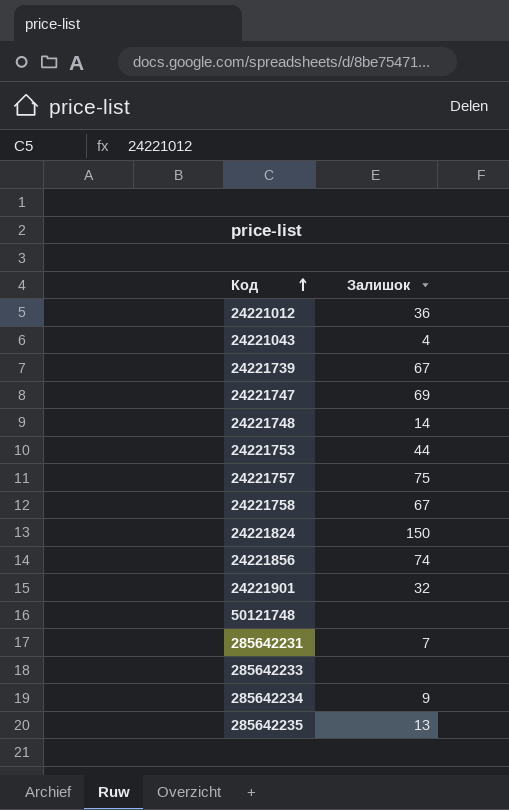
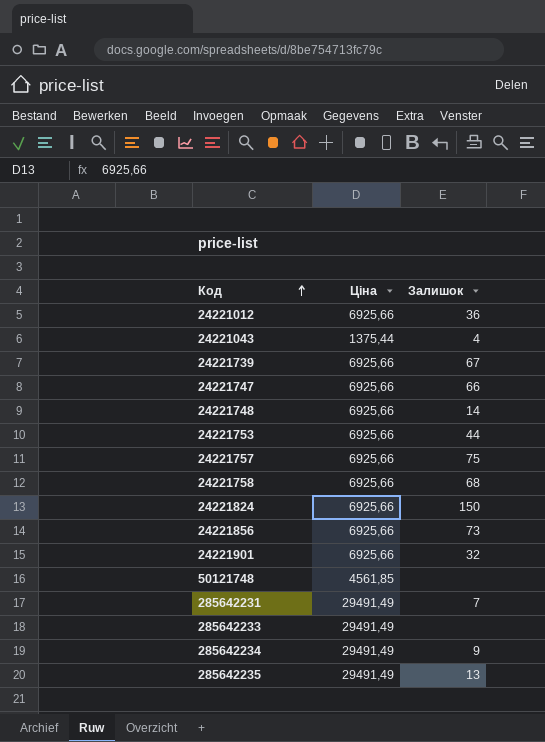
column Ціна | position: none -> 2
24221747 | Залишок: 69 -> 66
24221758 | Залишок: 67 -> 68
24221856 | Залишок: 74 -> 73

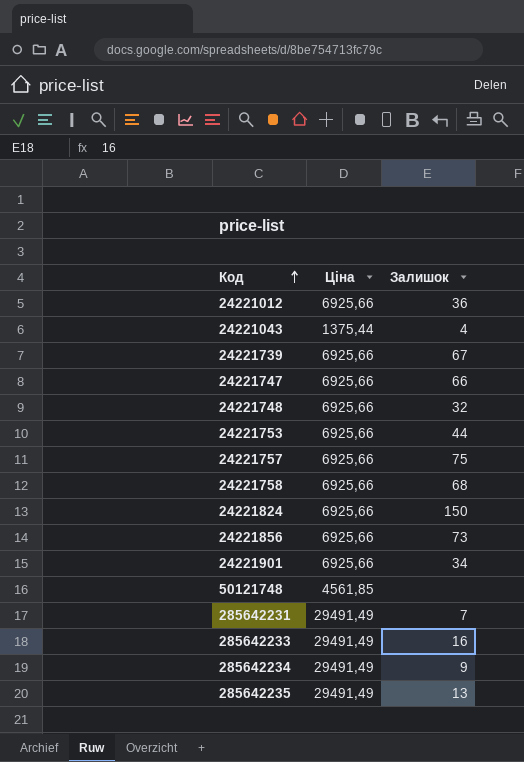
24221748 | Залишок: 14 -> 32
24221901 | Залишок: 32 -> 34
285642233 | Залишок: none -> 16

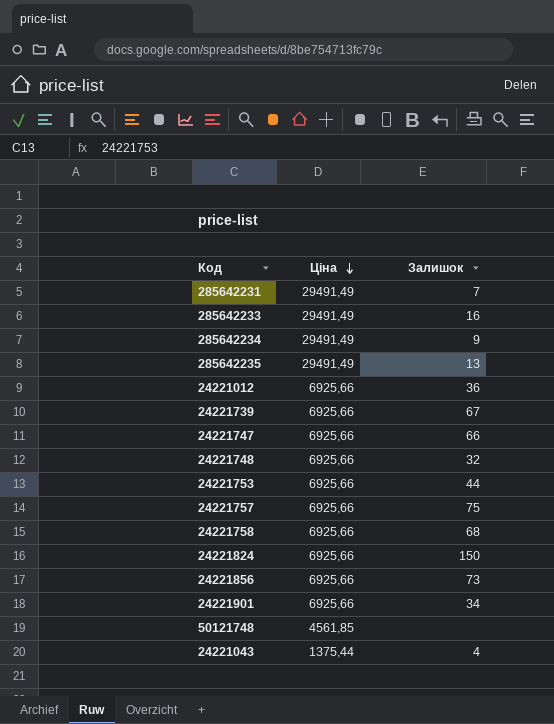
row order: Код ascending -> Ціна descending

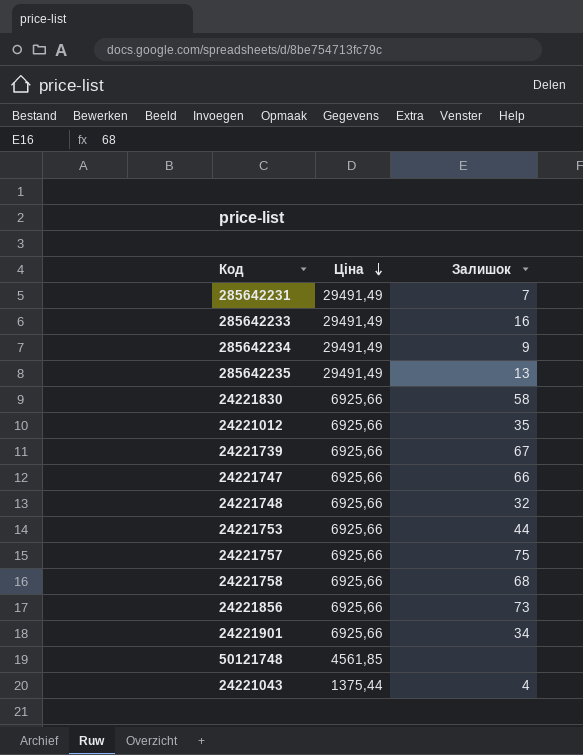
row 24221824: 6925,66 | 150 -> none
row 24221830: none -> 6925,66 | 58
24221012 | Залишок: 36 -> 35

